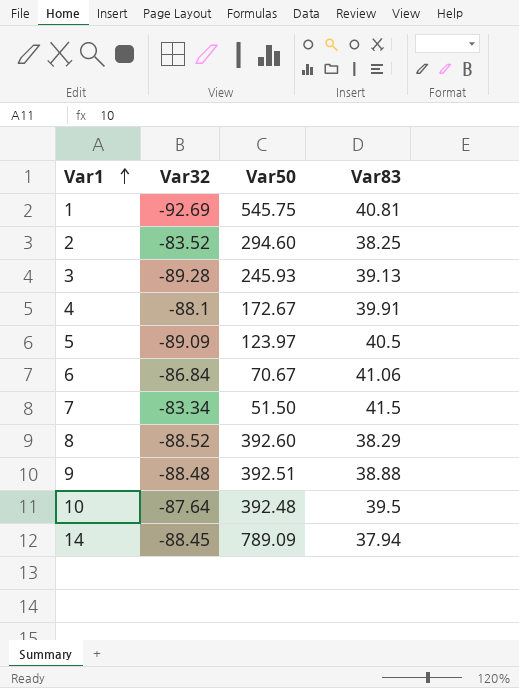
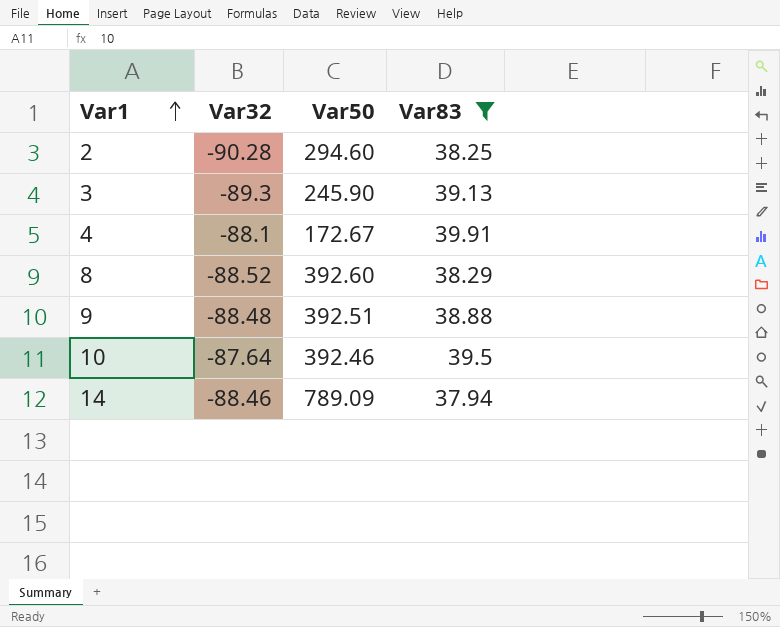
filter: none -> Var83 <= 39.91
2 | Var32: -83.52 -> -90.28
3 | Var32: -89.28 -> -89.3
3 | Var50: 245.93 -> 245.90
10 | Var50: 392.48 -> 392.46
14 | Var32: -88.45 -> -88.46

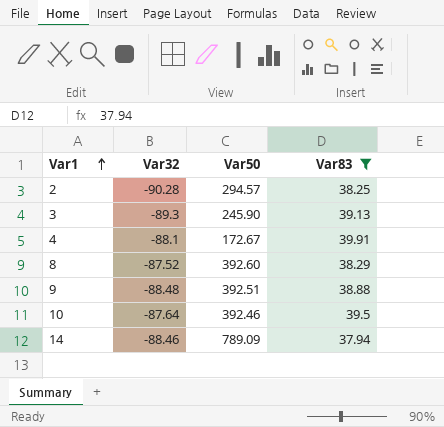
2 | Var50: 294.60 -> 294.57
8 | Var32: -88.52 -> -87.52

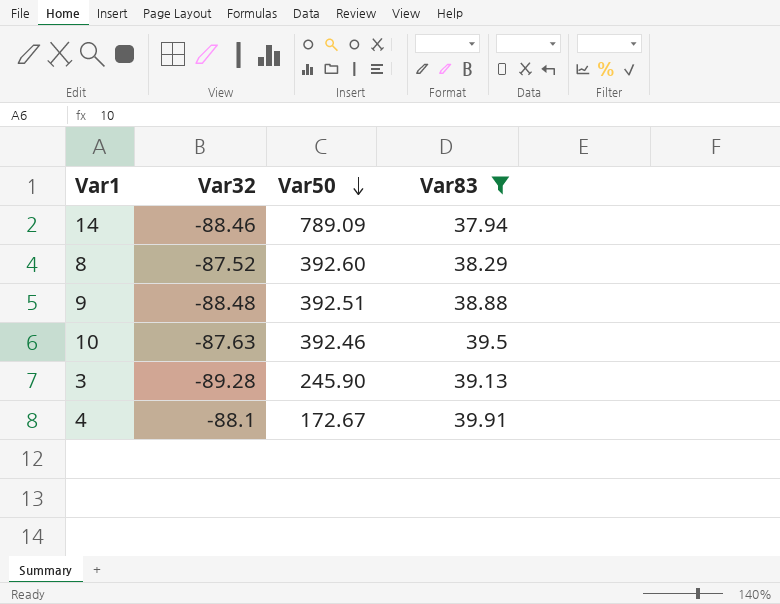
row order: Var1 ascending -> Var50 descending
row 2: -90.28 | 294.57 | 38.25 -> none
10 | Var32: -87.64 -> -87.63
3 | Var32: -89.3 -> -89.28

